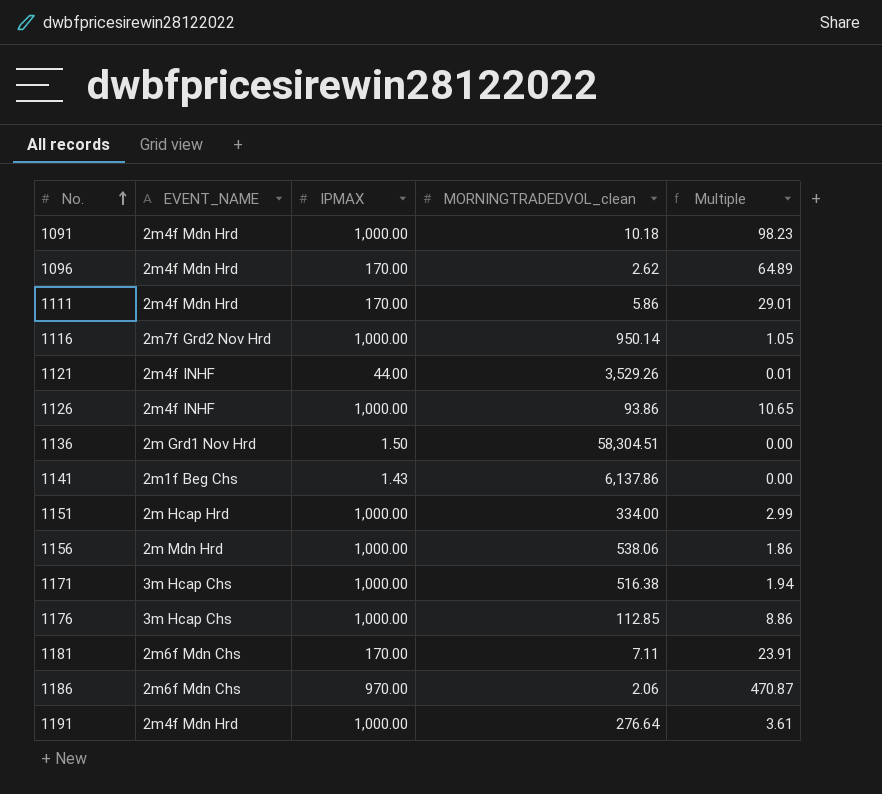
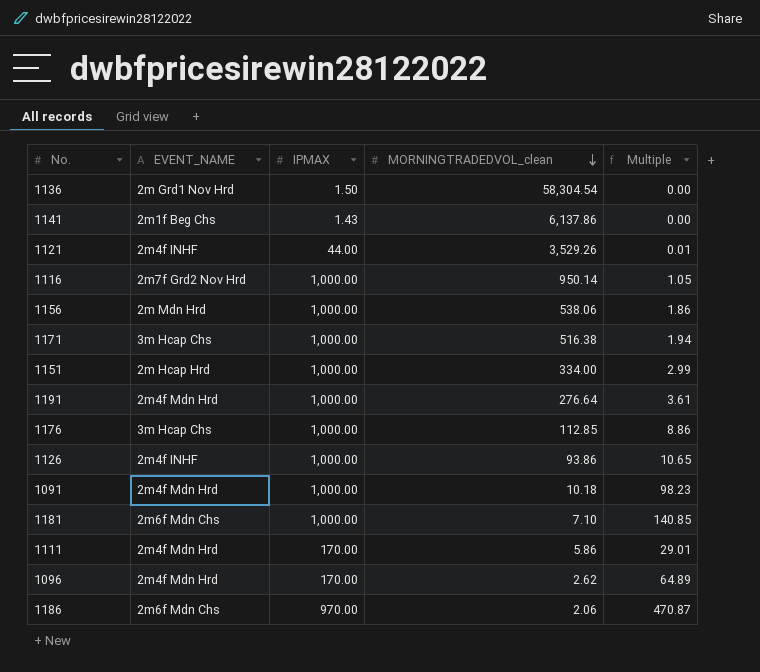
row order: No. ascending -> MORNINGTRADEDVOL_clean descending
1136 | MORNINGTRADEDVOL_clean: 58,304.51 -> 58,304.54
1181 | IPMAX: 170.00 -> 1,000.00
1181 | MORNINGTRADEDVOL_clean: 7.11 -> 7.10
1181 | Multiple: 23.91 -> 140.85

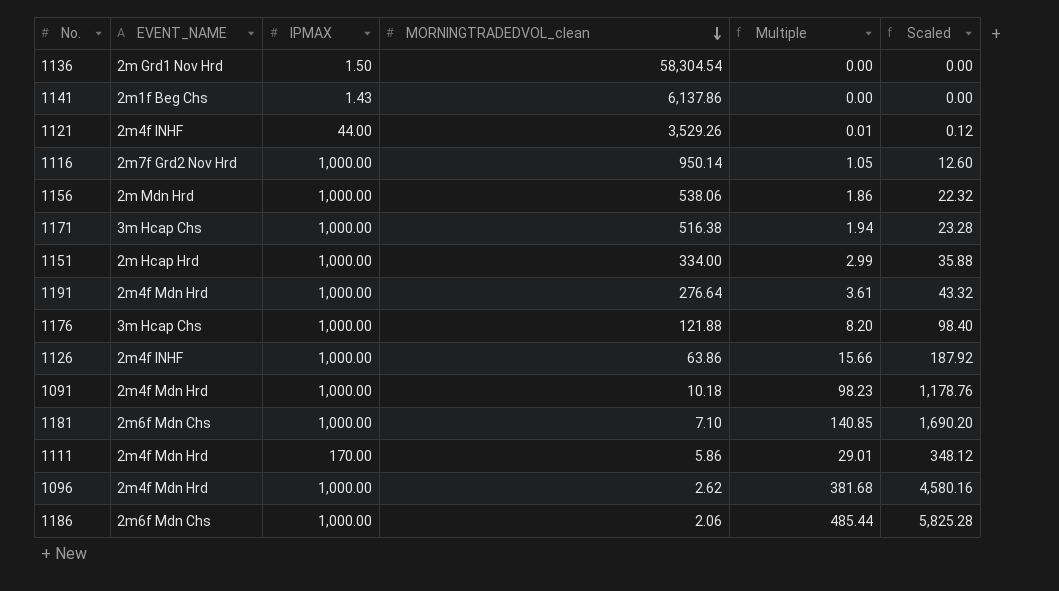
column Scaled | formula: none -> [Multiple] * 12
1176 | MORNINGTRADEDVOL_clean: 112.85 -> 121.88
1176 | Multiple: 8.86 -> 8.20
1126 | MORNINGTRADEDVOL_clean: 93.86 -> 63.86
1126 | Multiple: 10.65 -> 15.66
1096 | IPMAX: 170.00 -> 1,000.00
1096 | Multiple: 64.89 -> 381.68
1186 | IPMAX: 970.00 -> 1,000.00
1186 | Multiple: 470.87 -> 485.44

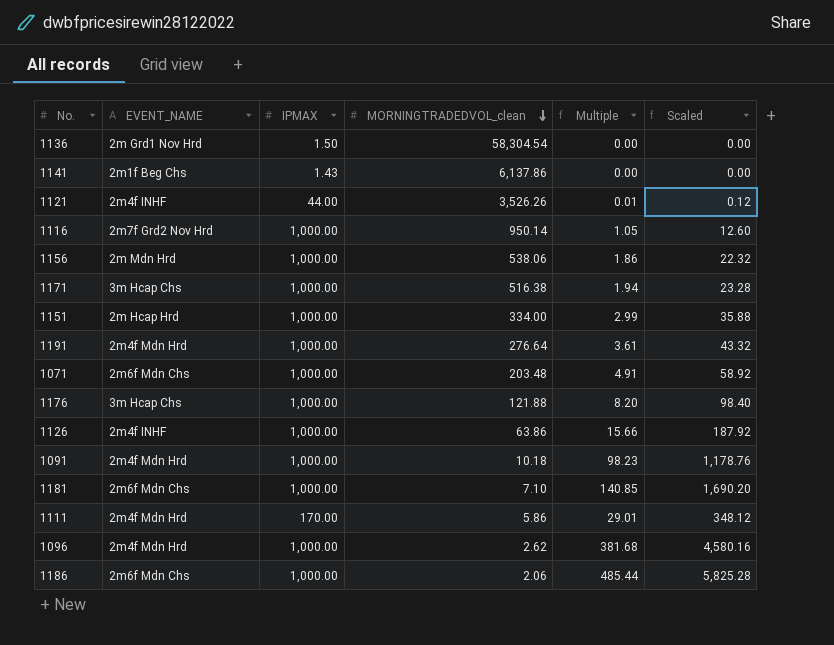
1121 | MORNINGTRADEDVOL_clean: 3,529.26 -> 3,526.26
row 1071: none -> 2m6f Mdn Chs | 1,000.00 | 203.48 | 4.91 | 58.92

